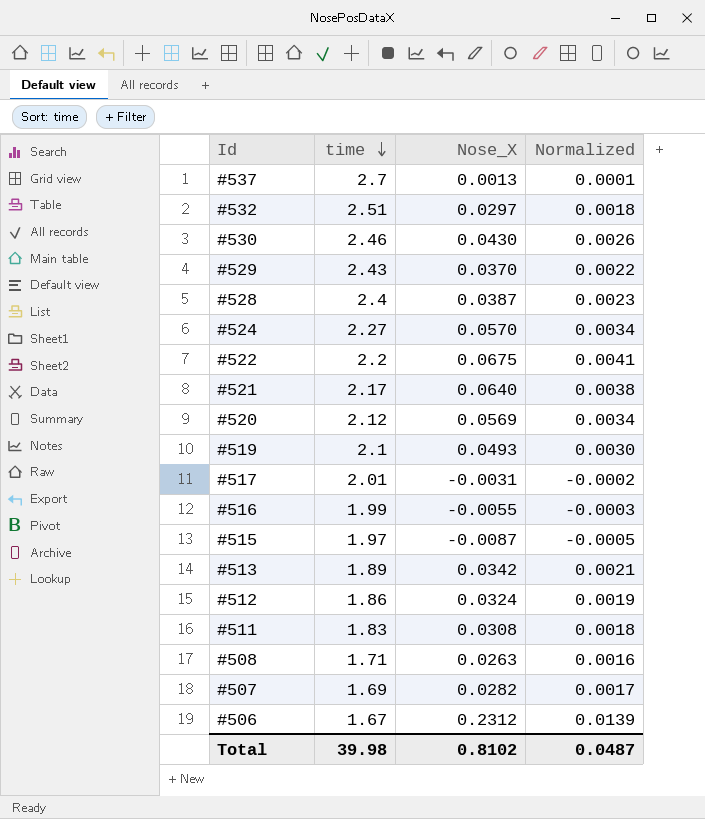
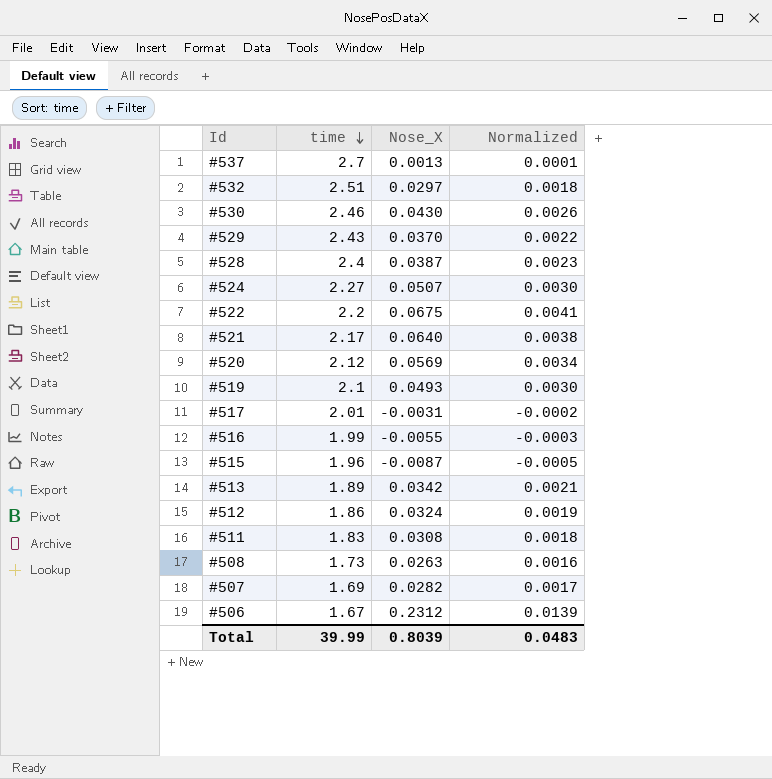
#524 | Nose_X: 0.0570 -> 0.0507
#524 | Normalized: 0.0034 -> 0.0030
#515 | time: 1.97 -> 1.96
#508 | time: 1.71 -> 1.73
Total | time: 39.98 -> 39.99
Total | Nose_X: 0.8102 -> 0.8039
Total | Normalized: 0.0487 -> 0.0483

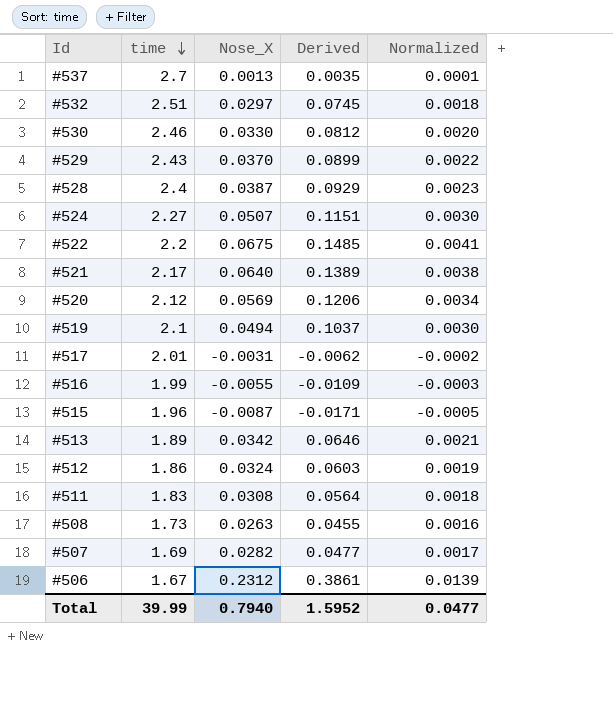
column Derived | formula: none -> [time] * [Nose_X]
#530 | Nose_X: 0.0430 -> 0.0330
#530 | Normalized: 0.0026 -> 0.0020
#519 | Nose_X: 0.0493 -> 0.0494
Total | Nose_X: 0.8039 -> 0.7940
Total | Normalized: 0.0483 -> 0.0477

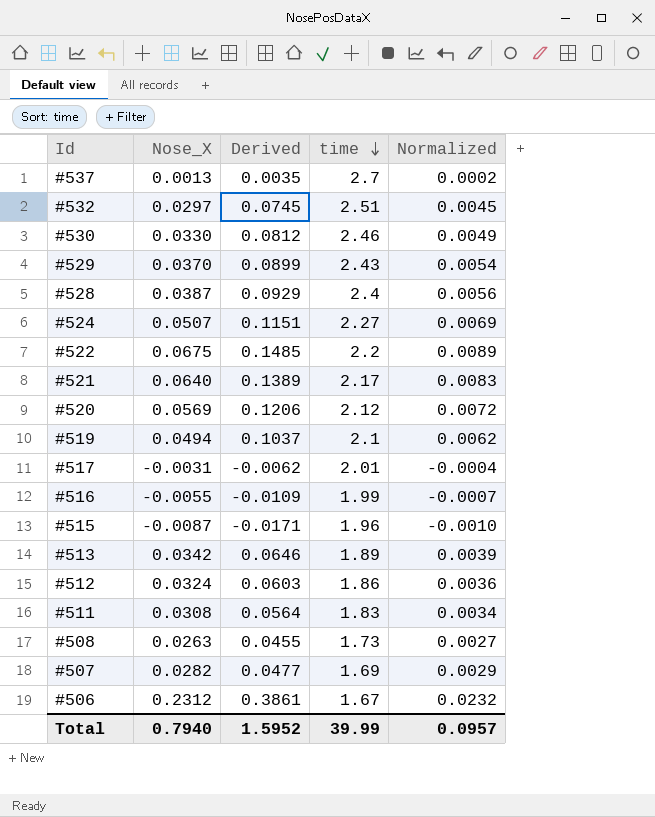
column time | position: 2 -> 4
column Normalized | formula: [Nose_X] * 0.06 -> [Derived] * 0.06
Total | Normalized: 0.0477 -> 0.0957

